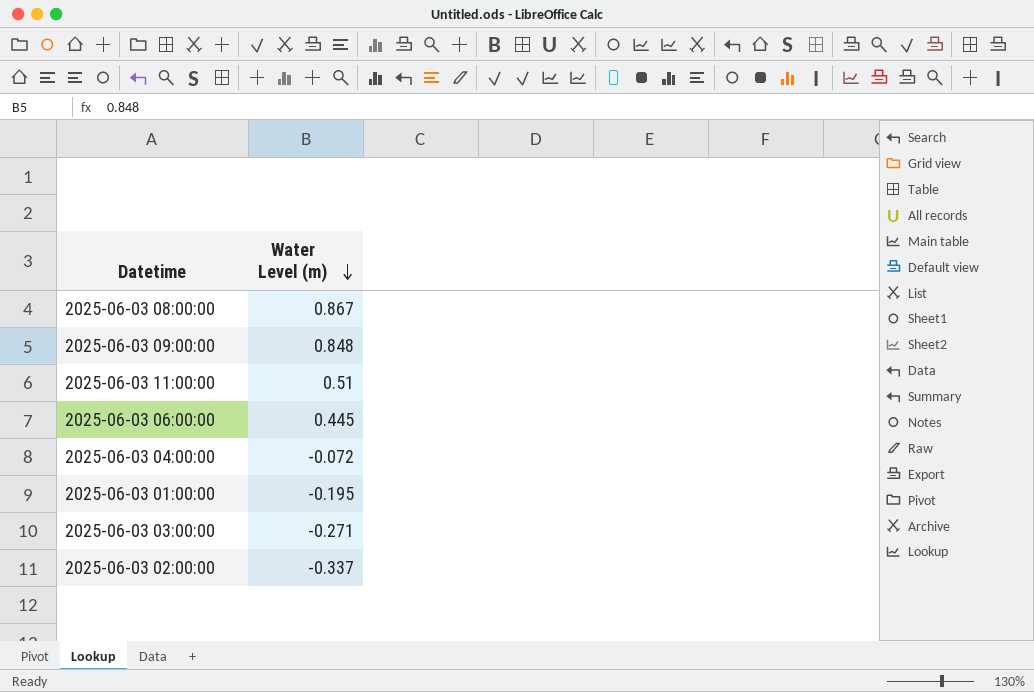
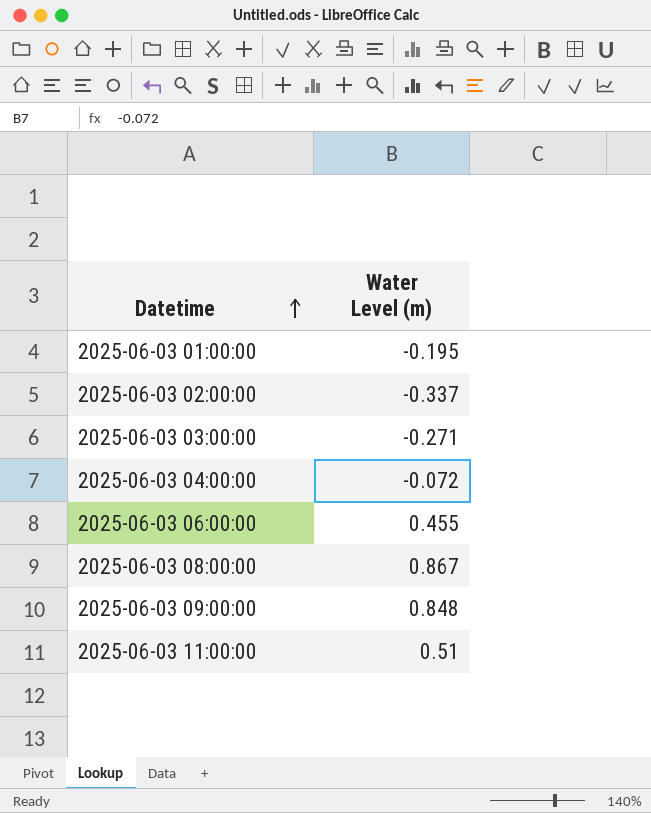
row order: Water Level (m) descending -> Datetime ascending
2025-06-03 06:00:00 | Water Level (m): 0.445 -> 0.455

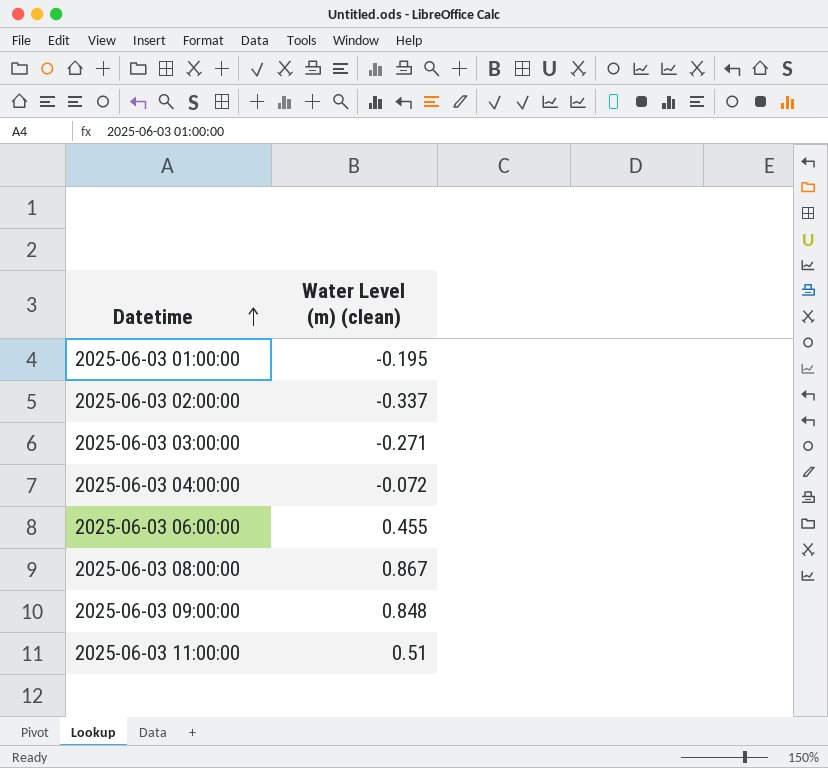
column name: Water Level (m) -> Water Level (m) (clean)

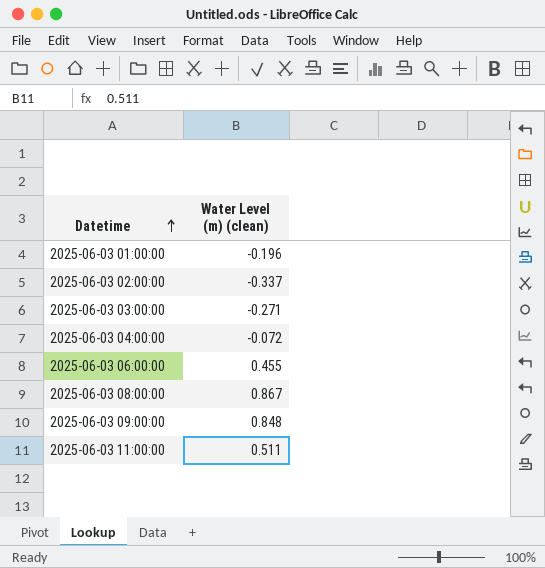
2025-06-03 01:00:00 | Water Level (m) (clean): -0.195 -> -0.196
2025-06-03 11:00:00 | Water Level (m) (clean): 0.51 -> 0.511

